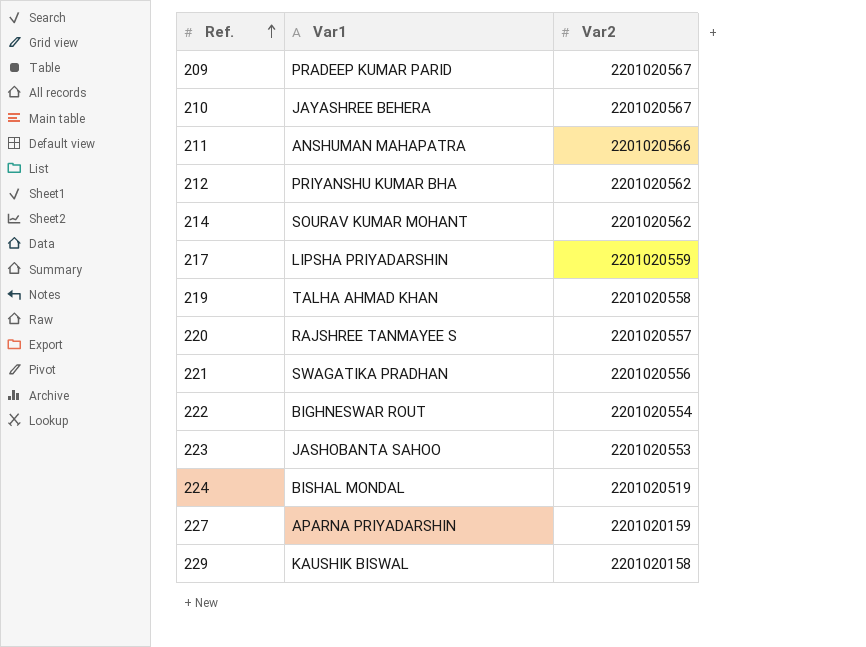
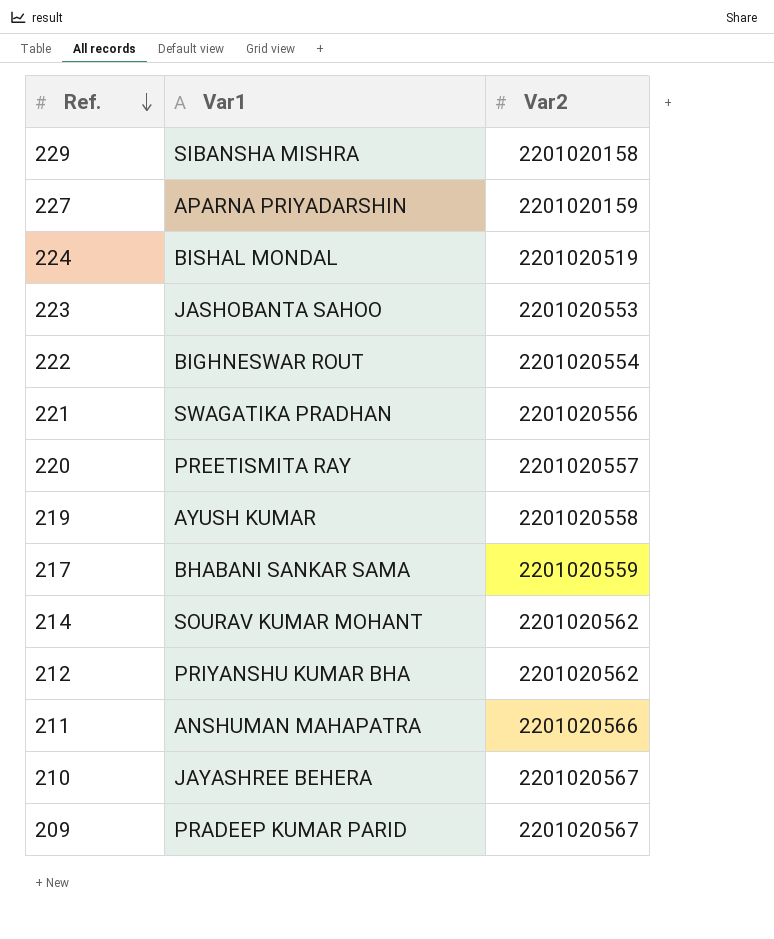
row order: Ref. ascending -> Ref. descending
229 | Var1: KAUSHIK BISWAL -> SIBANSHA MISHRA
220 | Var1: RAJSHREE TANMAYEE S -> PREETISMITA RAY
219 | Var1: TALHA AHMAD KHAN -> AYUSH KUMAR
217 | Var1: LIPSHA PRIYADARSHIN -> BHABANI SANKAR SAMA

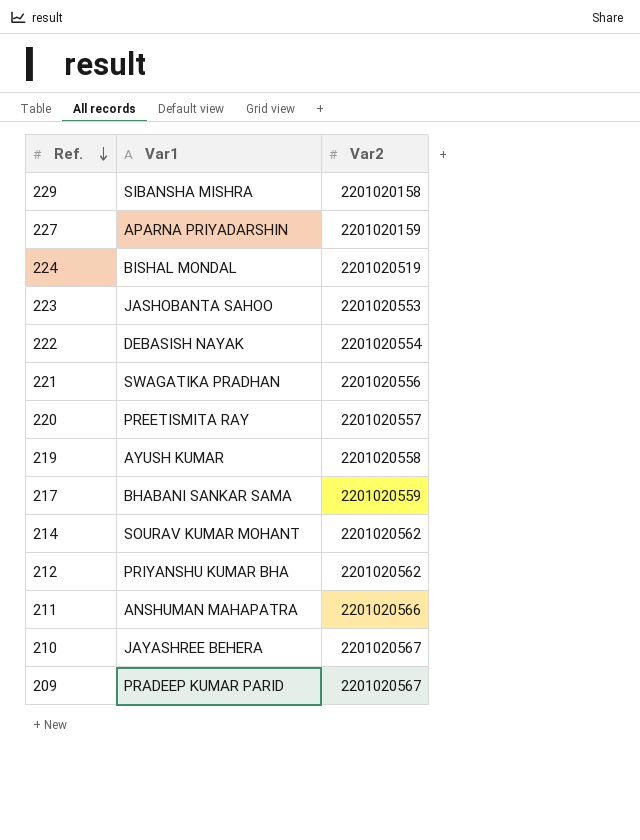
222 | Var1: BIGHNESWAR ROUT -> DEBASISH NAYAK

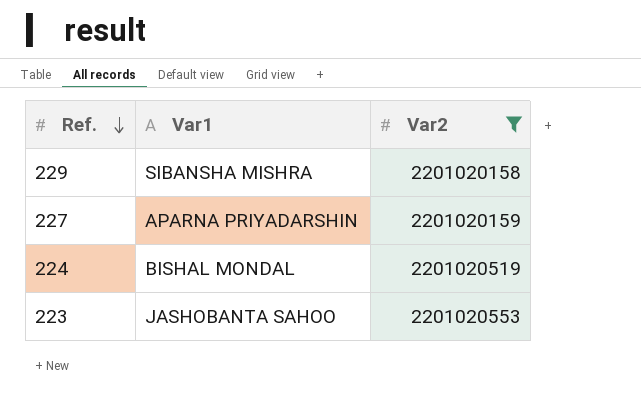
filter: none -> Var2 <= 2201020553

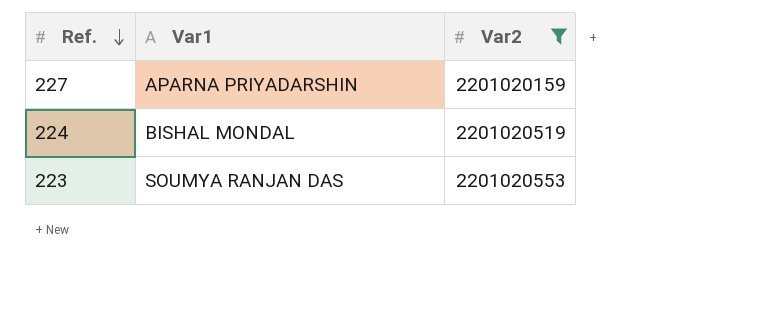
row 229: SIBANSHA MISHRA | 2201020158 -> none
223 | Var1: JASHOBANTA SAHOO -> SOUMYA RANJAN DAS

